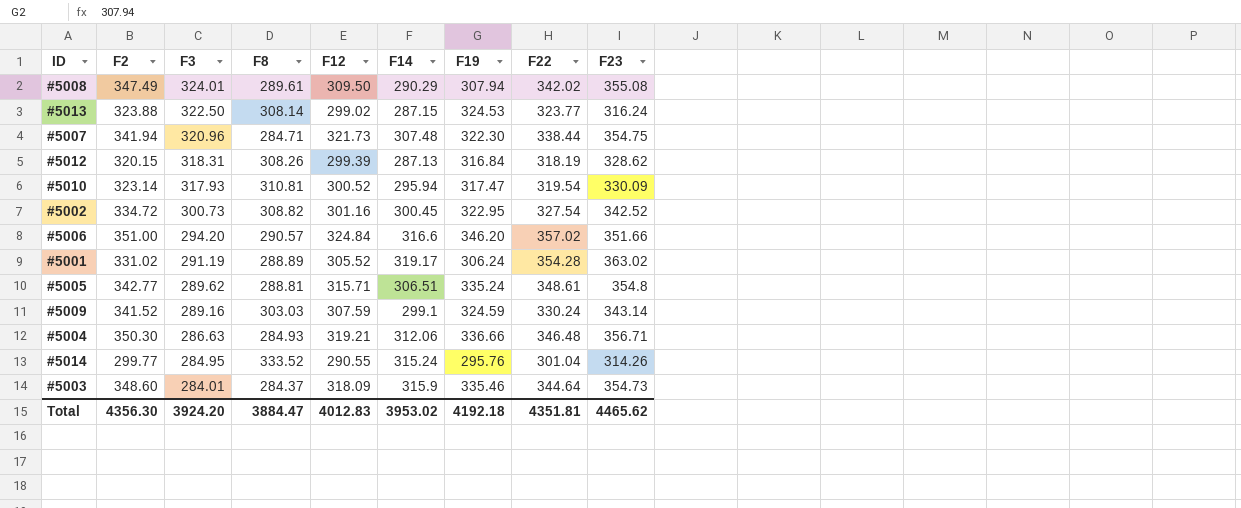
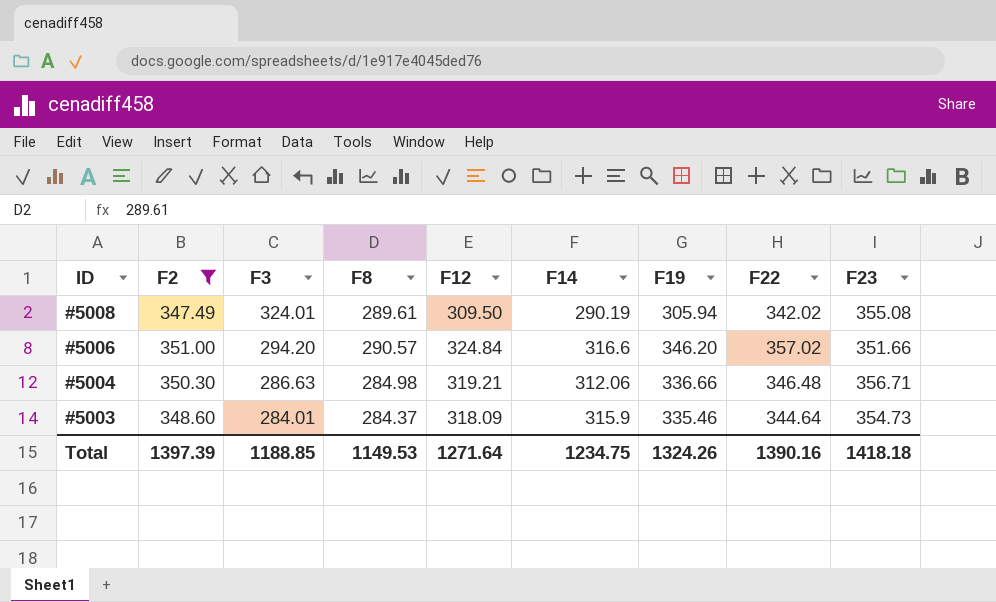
filter: none -> F2 >= 347.49
#5008 | F14: 290.29 -> 290.19
#5008 | F19: 307.94 -> 305.94
#5004 | F8: 284.93 -> 284.98
Total | F2: 4356.30 -> 1397.39
Total | F3: 3924.20 -> 1188.85
Total | F8: 3884.47 -> 1149.53
Total | F12: 4012.83 -> 1271.64
Total | F14: 3953.02 -> 1234.75
Total | F19: 4192.18 -> 1324.26
Total | F22: 4351.81 -> 1390.16
Total | F23: 4465.62 -> 1418.18

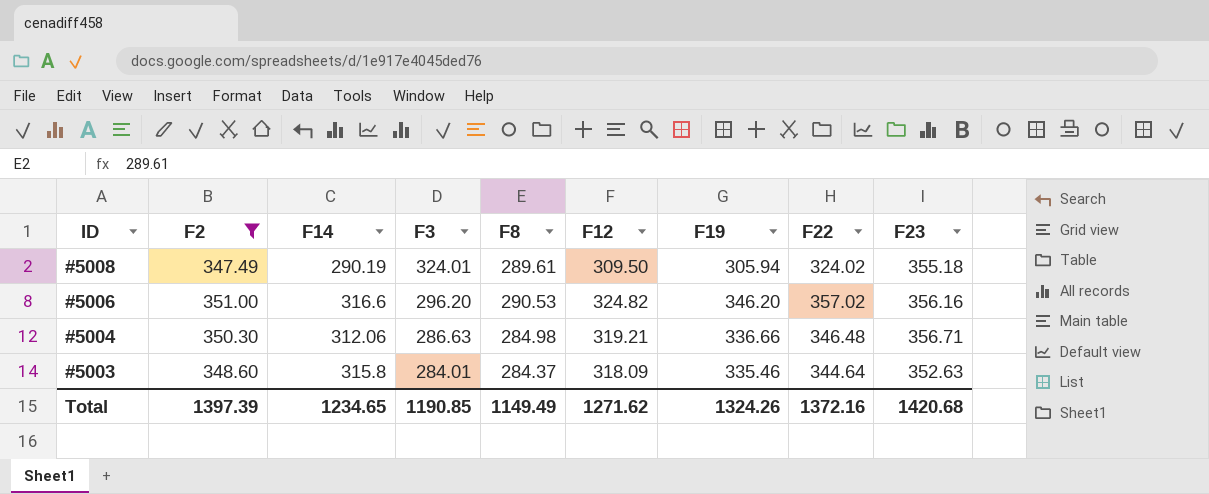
column F14 | position: 6 -> 3
#5008 | F22: 342.02 -> 324.02
#5008 | F23: 355.08 -> 355.18
#5006 | F3: 294.20 -> 296.20
#5006 | F8: 290.57 -> 290.53
#5006 | F12: 324.84 -> 324.82
#5006 | F23: 351.66 -> 356.16
#5003 | F14: 315.9 -> 315.8
#5003 | F23: 354.73 -> 352.63
Total | F14: 1234.75 -> 1234.65
Total | F3: 1188.85 -> 1190.85
Total | F8: 1149.53 -> 1149.49
Total | F12: 1271.64 -> 1271.62
Total | F22: 1390.16 -> 1372.16
Total | F23: 1418.18 -> 1420.68

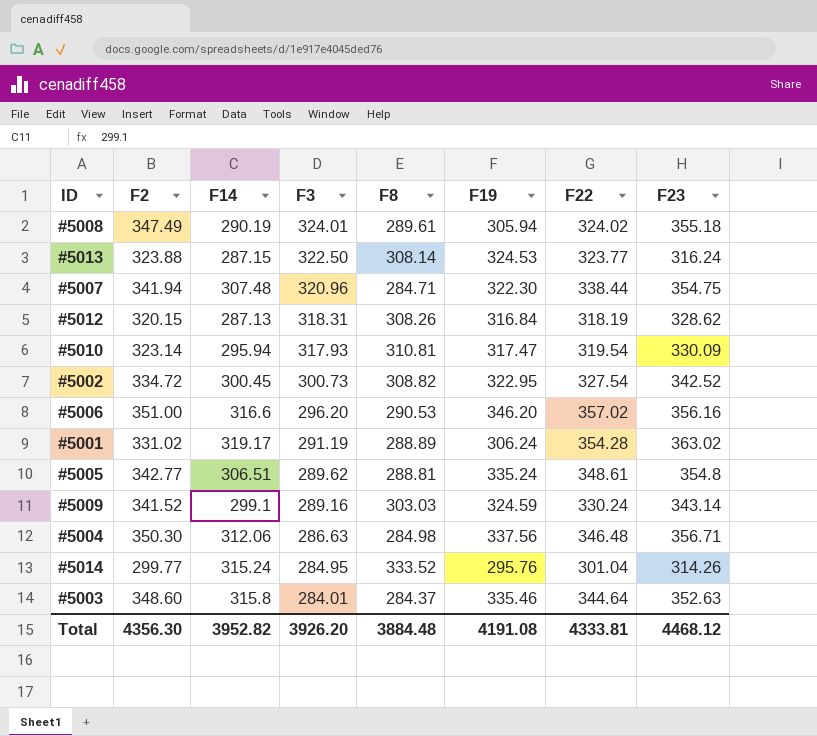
filter: F2 >= 347.49 -> none
column F12 | position: 6 -> none
#5004 | F19: 336.66 -> 337.56
Total | F2: 1397.39 -> 4356.30
Total | F14: 1234.65 -> 3952.82
Total | F3: 1190.85 -> 3926.20
Total | F8: 1149.49 -> 3884.48
Total | F19: 1324.26 -> 4191.08
Total | F22: 1372.16 -> 4333.81
Total | F23: 1420.68 -> 4468.12

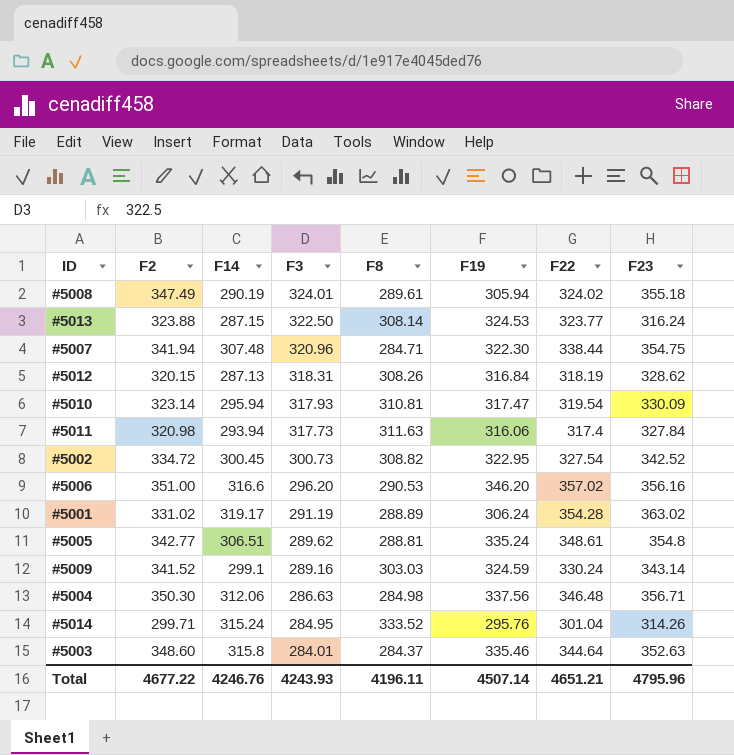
row #5011: none -> 320.98 | 293.94 | 317.73 | 311.63 | 316.06 | 317.4 | 327.84
#5014 | F2: 299.77 -> 299.71
Total | F2: 4356.30 -> 4677.22
Total | F14: 3952.82 -> 4246.76
Total | F3: 3926.20 -> 4243.93
Total | F8: 3884.48 -> 4196.11
Total | F19: 4191.08 -> 4507.14
Total | F22: 4333.81 -> 4651.21
Total | F23: 4468.12 -> 4795.96

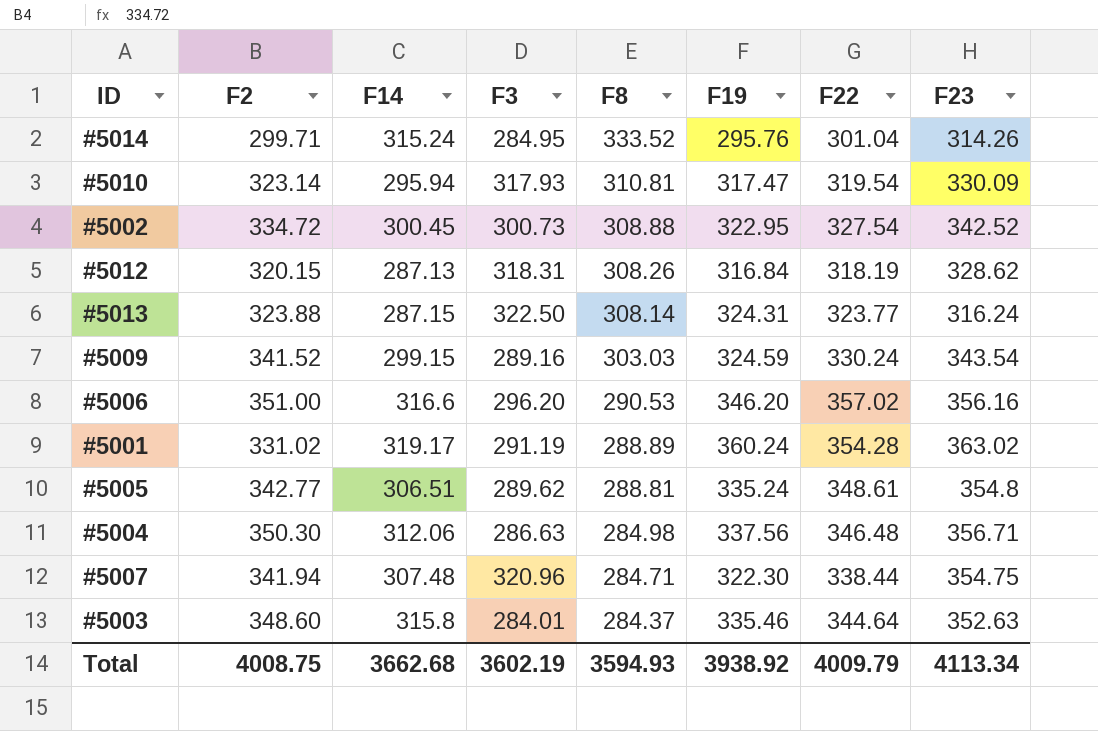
row order: F3 descending -> F8 descending
row #5008: 347.49 | 290.19 | 324.01 | 289.61 | 305.94 | 324.02 | 355.18 -> none
row #5011: 320.98 | 293.94 | 317.73 | 311.63 | 316.06 | 317.4 | 327.84 -> none
#5002 | F8: 308.82 -> 308.88
#5013 | F19: 324.53 -> 324.31
#5009 | F14: 299.1 -> 299.15
#5009 | F23: 343.14 -> 343.54
#5001 | F19: 306.24 -> 360.24
Total | F2: 4677.22 -> 4008.75
Total | F14: 4246.76 -> 3662.68
Total | F3: 4243.93 -> 3602.19
Total | F8: 4196.11 -> 3594.93
Total | F19: 4507.14 -> 3938.92
Total | F22: 4651.21 -> 4009.79
Total | F23: 4795.96 -> 4113.34

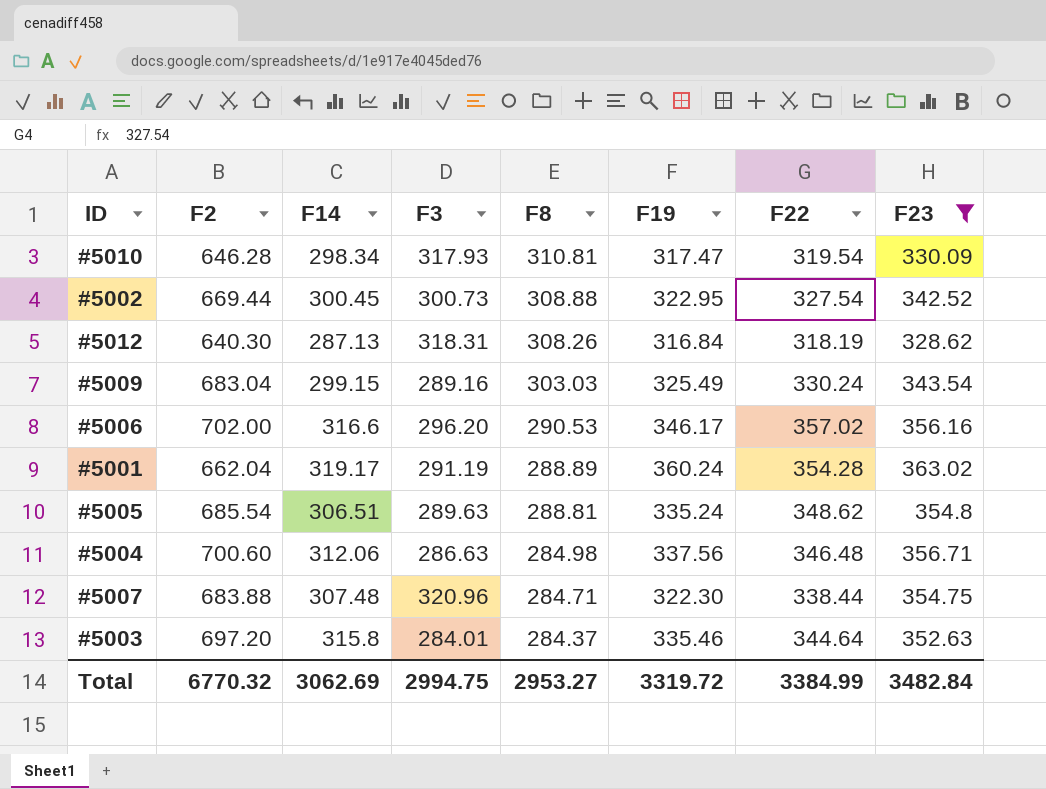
filter: none -> F23 >= 328.62
#5010 | F2: 323.14 -> 646.28
#5010 | F14: 295.94 -> 298.34
#5002 | F2: 334.72 -> 669.44
#5012 | F2: 320.15 -> 640.30
#5009 | F2: 341.52 -> 683.04
#5009 | F19: 324.59 -> 325.49
#5006 | F2: 351.00 -> 702.00
#5006 | F19: 346.20 -> 346.17
#5001 | F2: 331.02 -> 662.04
#5005 | F2: 342.77 -> 685.54
#5005 | F3: 289.62 -> 289.63
#5005 | F22: 348.61 -> 348.62
#5004 | F2: 350.30 -> 700.60
#5007 | F2: 341.94 -> 683.88
#5003 | F2: 348.60 -> 697.20
Total | F2: 4008.75 -> 6770.32
Total | F14: 3662.68 -> 3062.69
Total | F3: 3602.19 -> 2994.75
Total | F8: 3594.93 -> 2953.27
Total | F19: 3938.92 -> 3319.72
Total | F22: 4009.79 -> 3384.99
Total | F23: 4113.34 -> 3482.84

